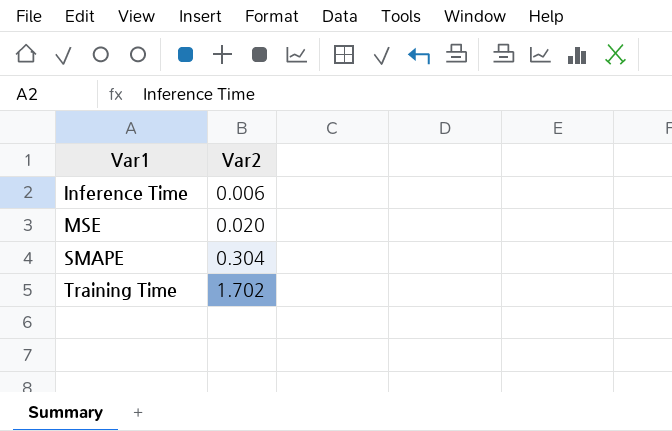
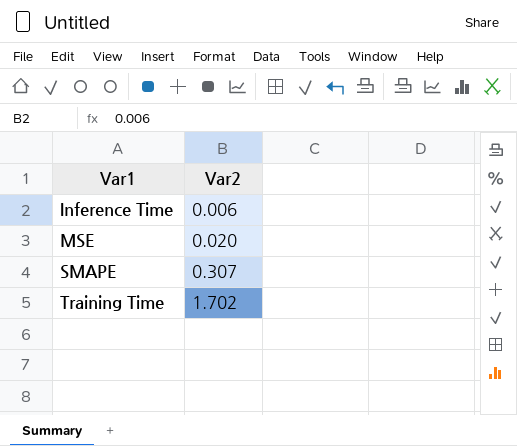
SMAPE | Var2: 0.304 -> 0.307

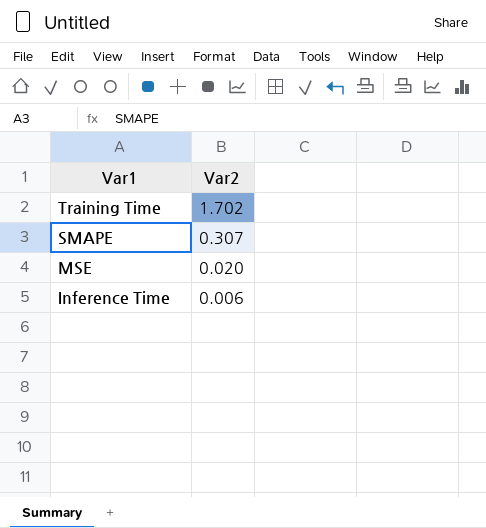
row order: Var1 ascending -> Var1 descending

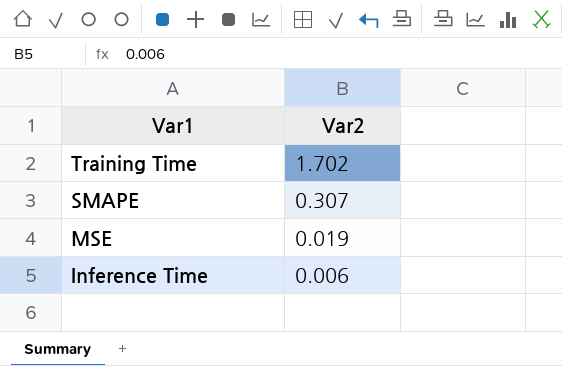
MSE | Var2: 0.020 -> 0.019

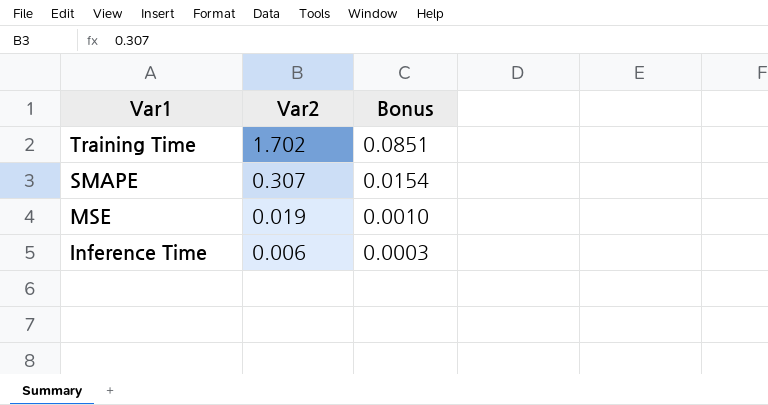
column Bonus | formula: none -> [Var2] * 0.05

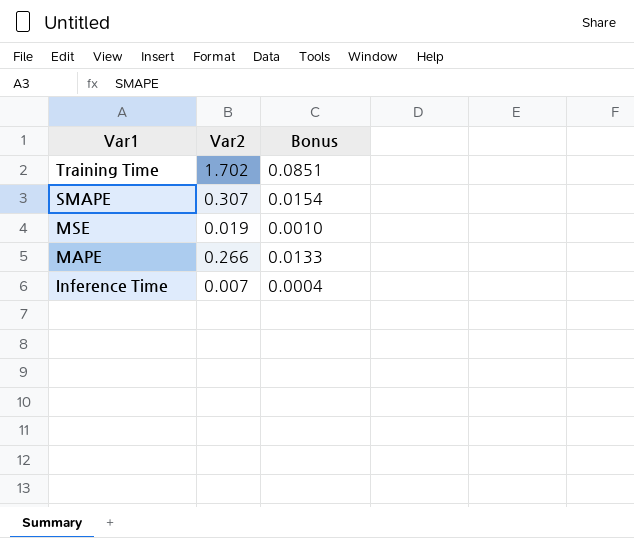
row MAPE: none -> 0.266 | 0.0133
Inference Time | Var2: 0.006 -> 0.007
Inference Time | Bonus: 0.0003 -> 0.0004

